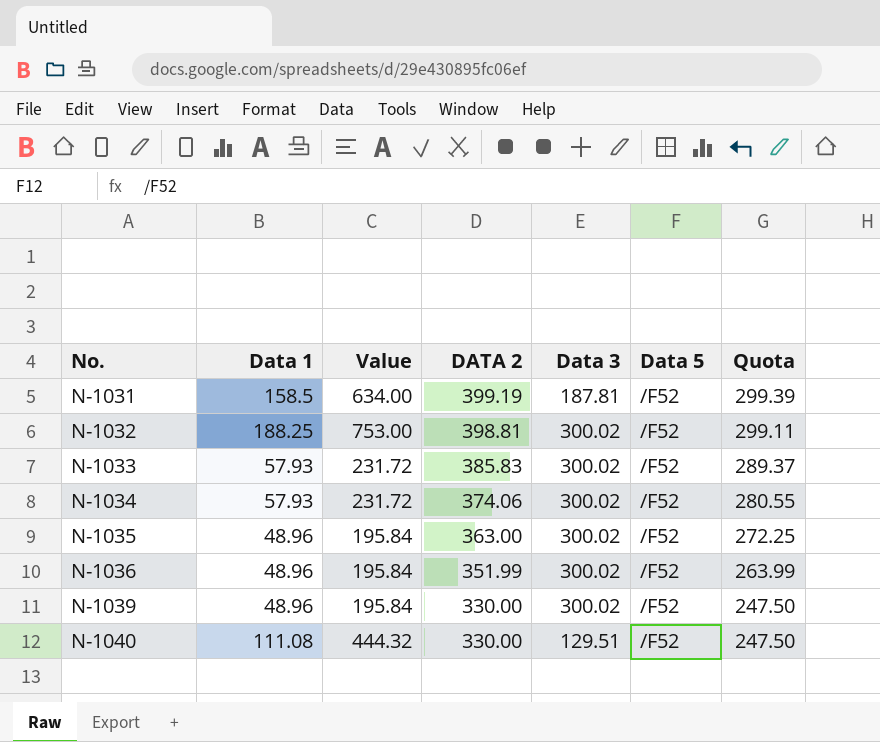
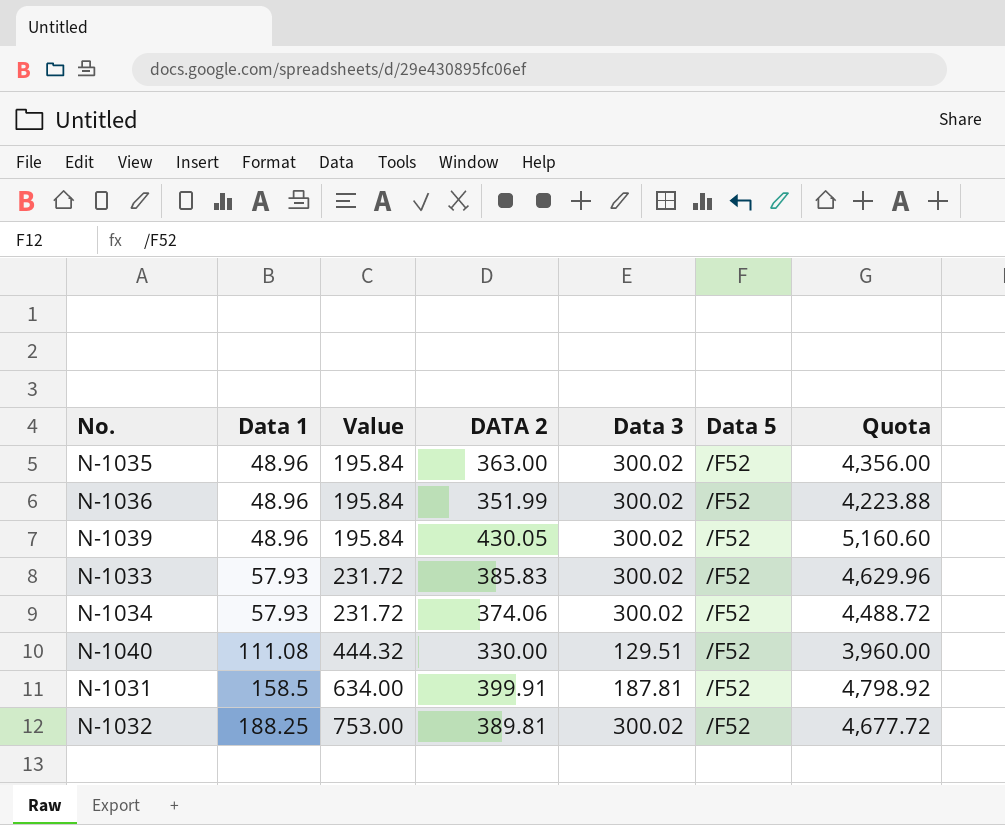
row order: No. ascending -> Data 1 ascending
column Quota | formula: [DATA 2] * 0.75 -> [DATA 2] * 12
N-1039 | DATA 2: 330.00 -> 430.05
N-1031 | DATA 2: 399.19 -> 399.91
N-1032 | DATA 2: 398.81 -> 389.81

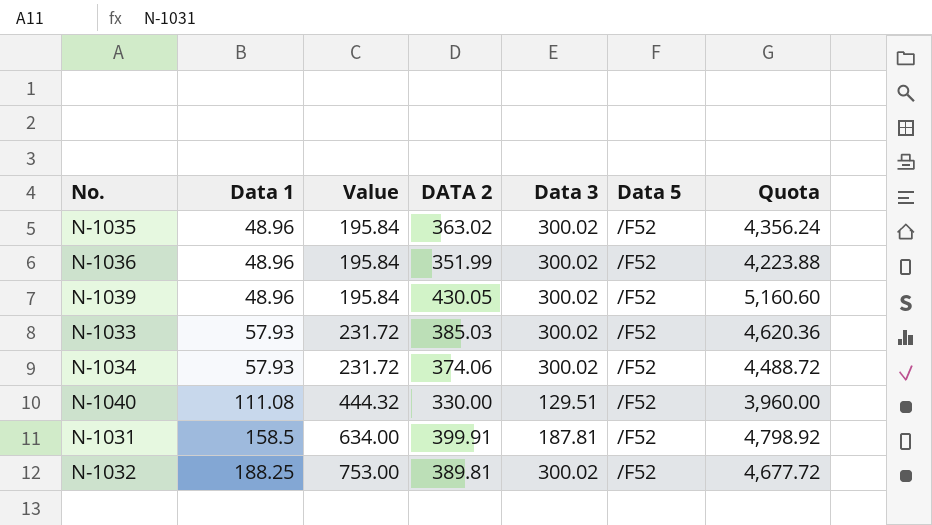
N-1035 | DATA 2: 363.00 -> 363.02
N-1035 | Quota: 4,356.00 -> 4,356.24
N-1033 | DATA 2: 385.83 -> 385.03
N-1033 | Quota: 4,629.96 -> 4,620.36

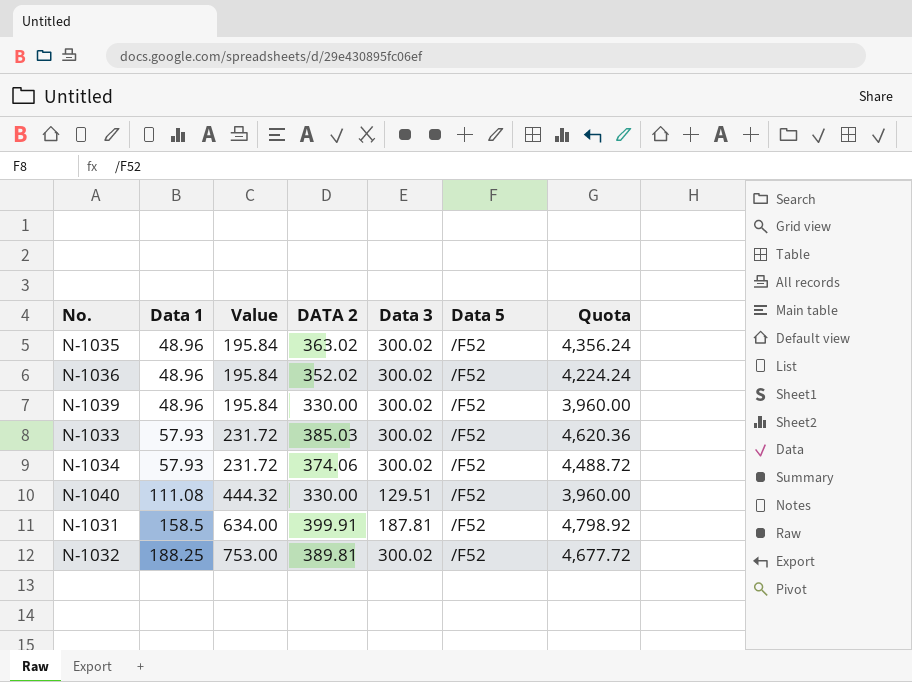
N-1036 | DATA 2: 351.99 -> 352.02
N-1036 | Quota: 4,223.88 -> 4,224.24
N-1039 | DATA 2: 430.05 -> 330.00
N-1039 | Quota: 5,160.60 -> 3,960.00

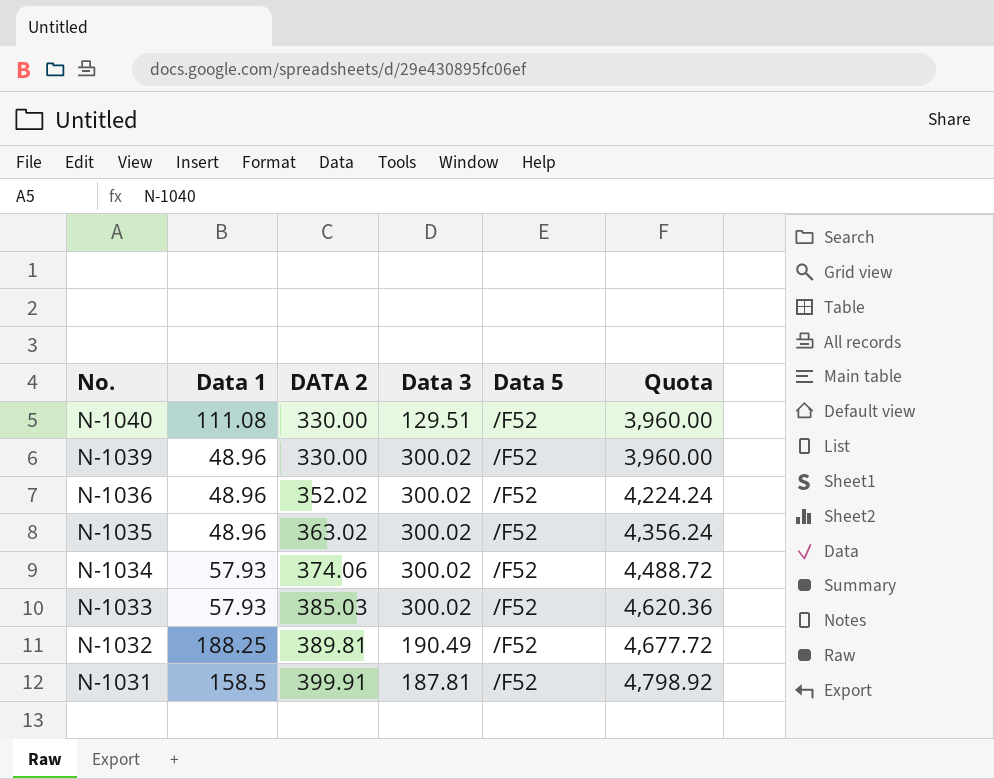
row order: Data 1 ascending -> No. descending
column Value | formula: [Data 1] * 4 -> none
N-1032 | Data 3: 300.02 -> 190.49

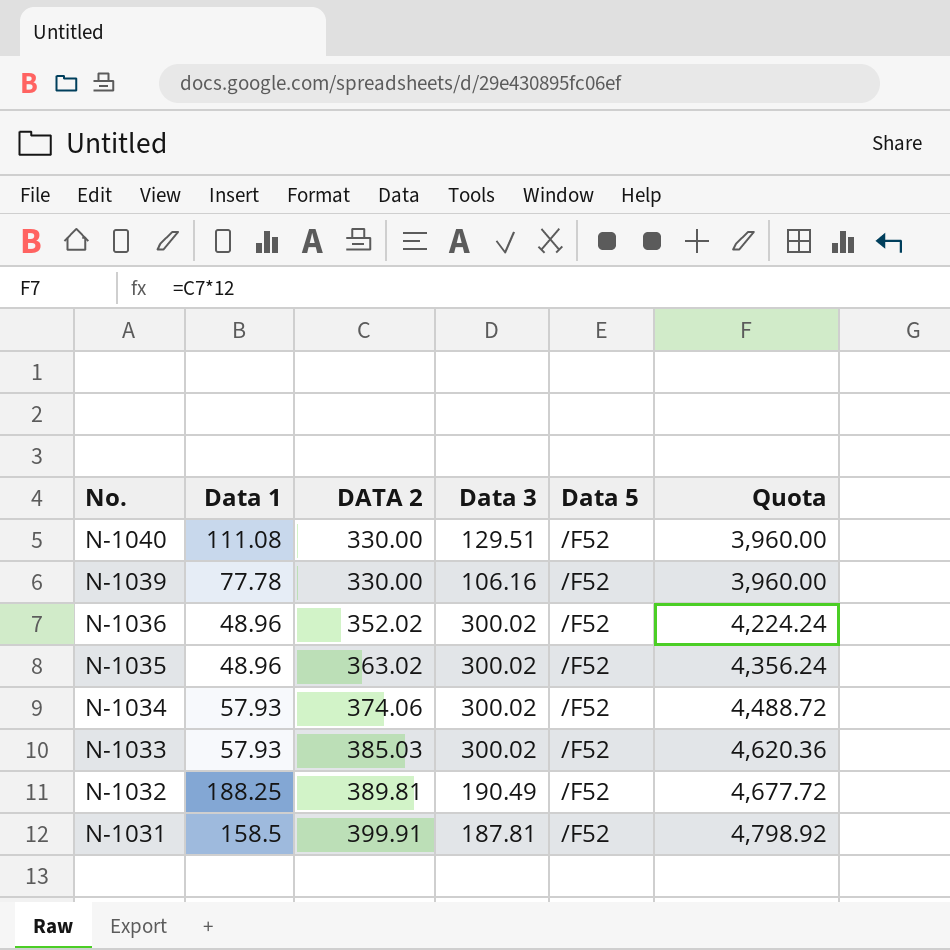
N-1039 | Data 1: 48.96 -> 77.78
N-1039 | Data 3: 300.02 -> 106.16

